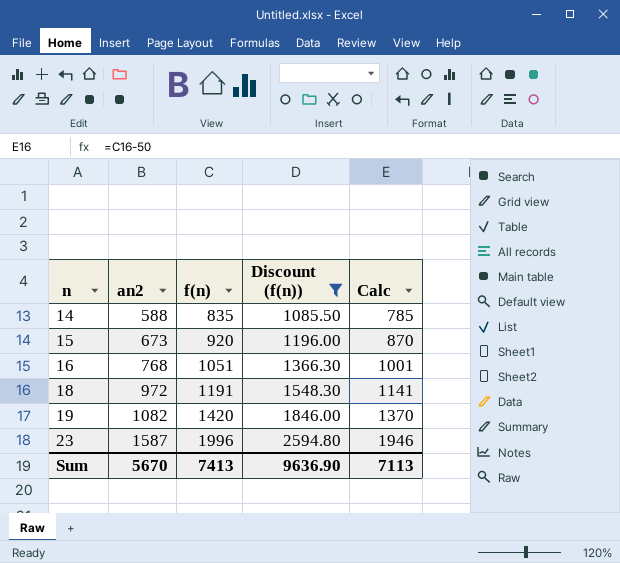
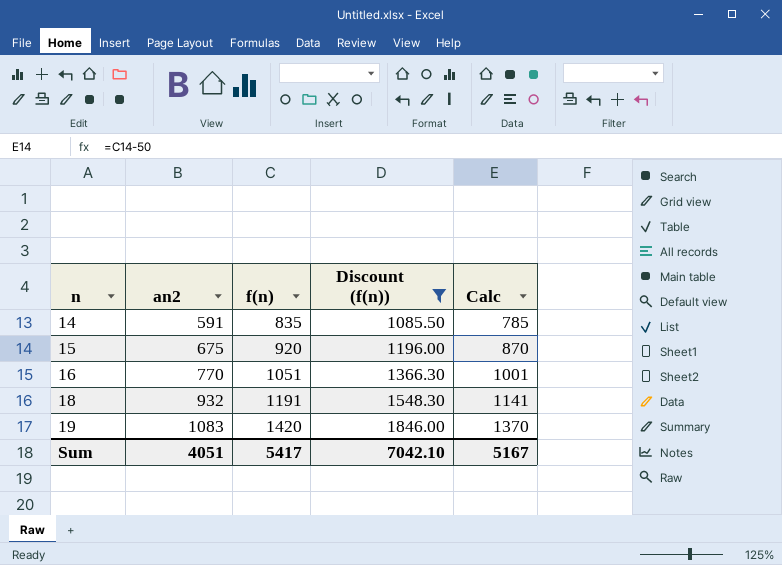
row 23: 1587 | 1996 | 2594.80 | 1946 -> none
14 | an2: 588 -> 591
15 | an2: 673 -> 675
16 | an2: 768 -> 770
18 | an2: 972 -> 932
19 | an2: 1082 -> 1083
Sum | an2: 5670 -> 4051
Sum | f(n): 7413 -> 5417
Sum | Discount (f(n)): 9636.90 -> 7042.10
Sum | Calc: 7113 -> 5167

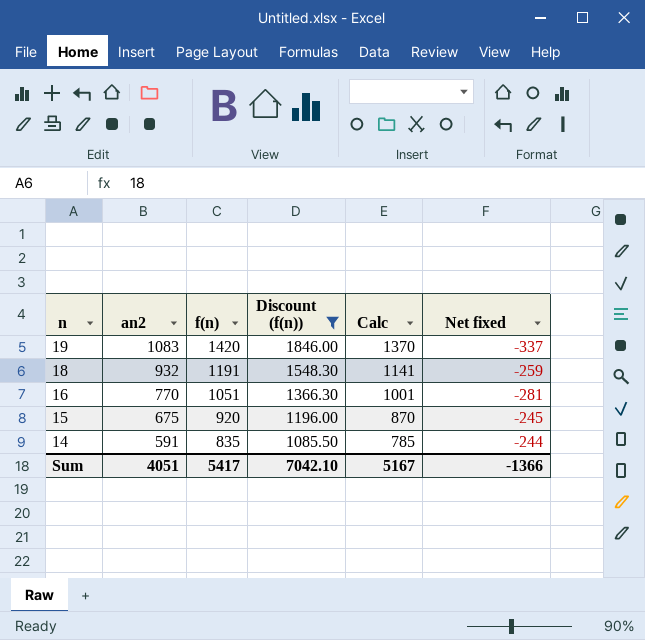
row order: n ascending -> n descending
column Net fixed | formula: none -> [an2] - [f(n)]

